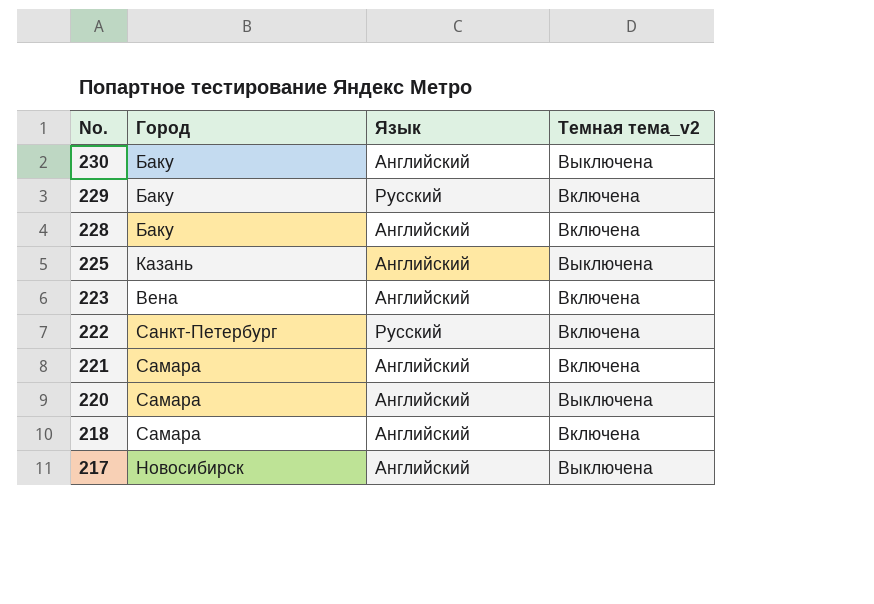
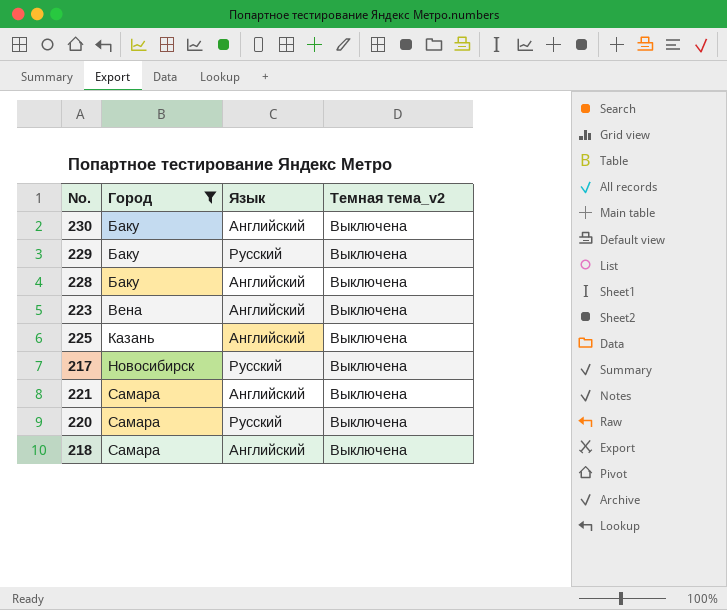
filter: none -> Город != Санкт-Петербург
row order: No. descending -> Город ascending
229 | Темная тема_v2: Включена -> Выключена
228 | Темная тема_v2: Включена -> Выключена
223 | Темная тема_v2: Включена -> Выключена
217 | Язык: Английский -> Русский
221 | Темная тема_v2: Включена -> Выключена
220 | Язык: Английский -> Русский
218 | Темная тема_v2: Включена -> Выключена

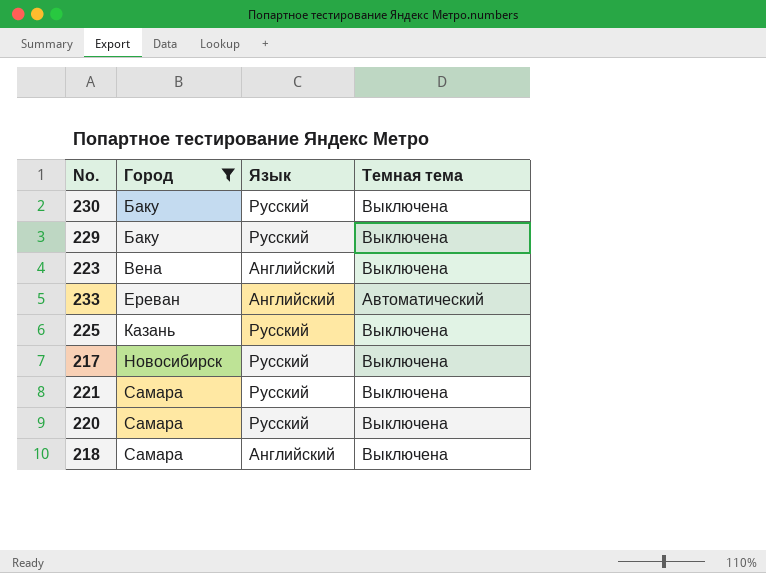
column name: Темная тема_v2 -> Темная тема
row 228: Баку | Английский | Выключена -> none
230 | Язык: Английский -> Русский
row 233: none -> Ереван | Английский | Автоматический
225 | Язык: Английский -> Русский
221 | Язык: Английский -> Русский

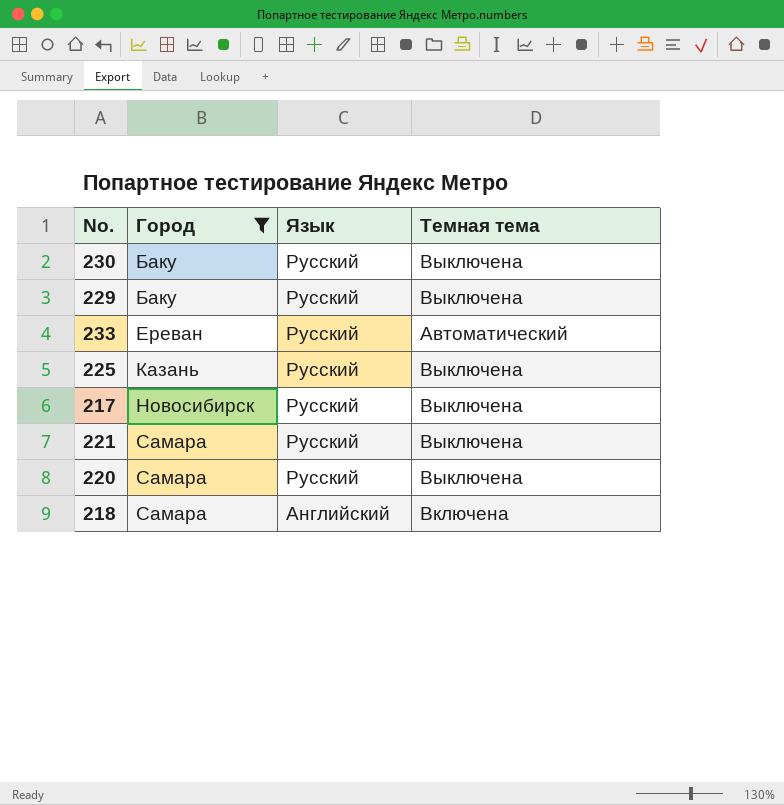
row 223: Вена | Английский | Выключена -> none
233 | Язык: Английский -> Русский
218 | Темная тема: Выключена -> Включена

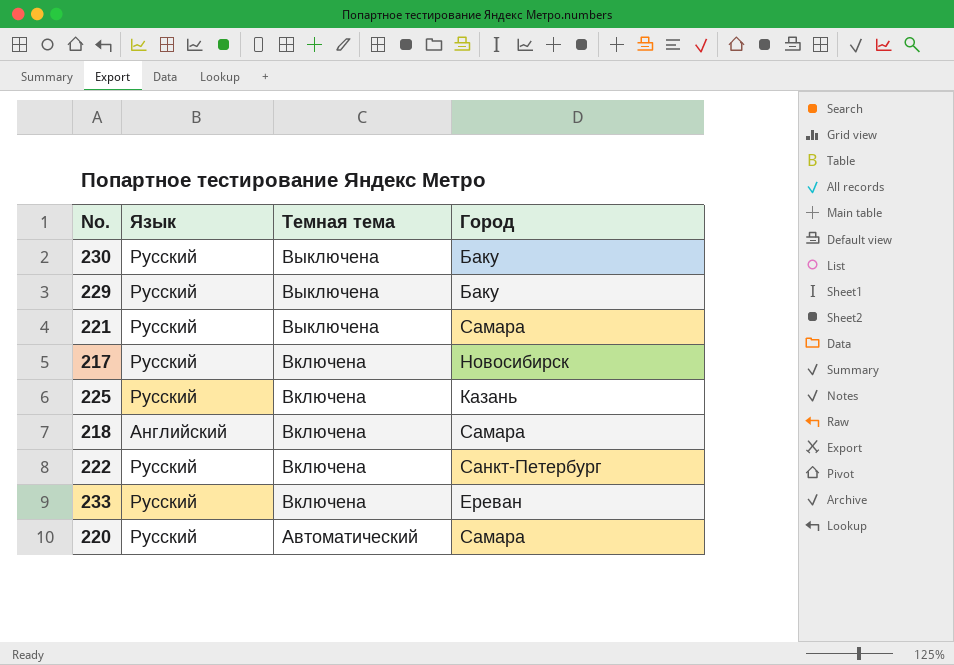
filter: Город != Санкт-Петербург -> none
row order: Город ascending -> Темная тема descending
column Город | position: 2 -> 4
217 | Темная тема: Выключена -> Включена
225 | Темная тема: Выключена -> Включена
233 | Темная тема: Автоматический -> Включена
220 | Темная тема: Выключена -> Автоматический

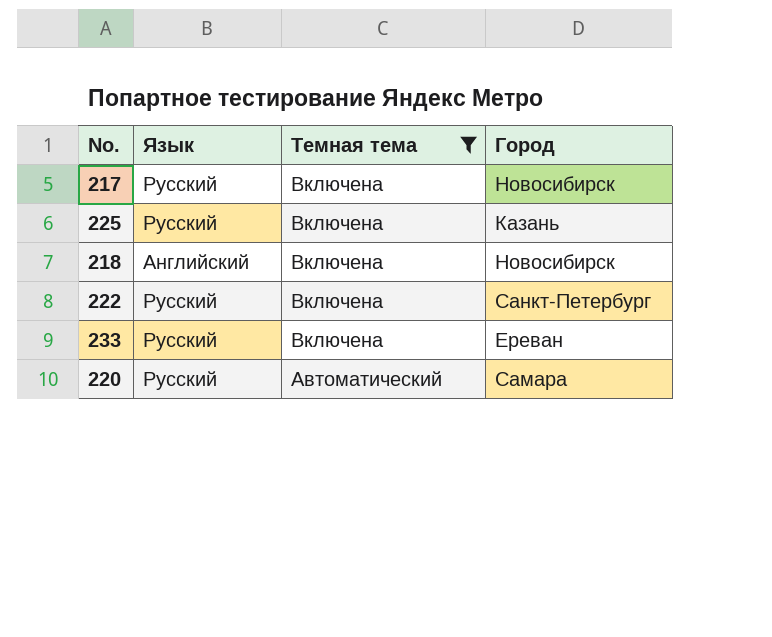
filter: none -> Темная тема != Выключена
218 | Город: Самара -> Новосибирск

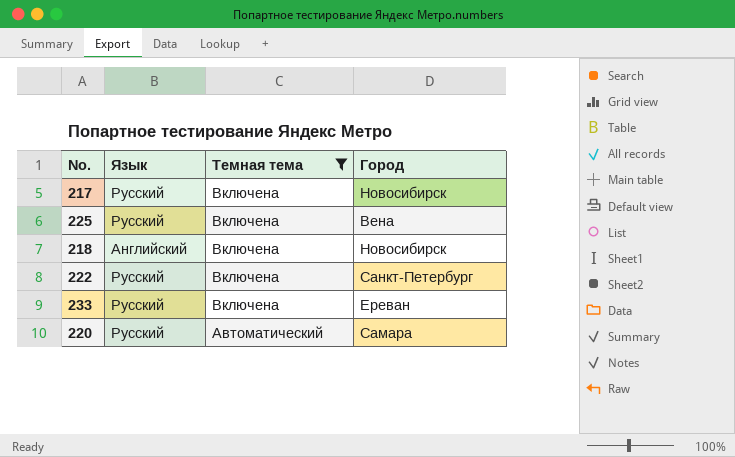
225 | Город: Казань -> Вена

